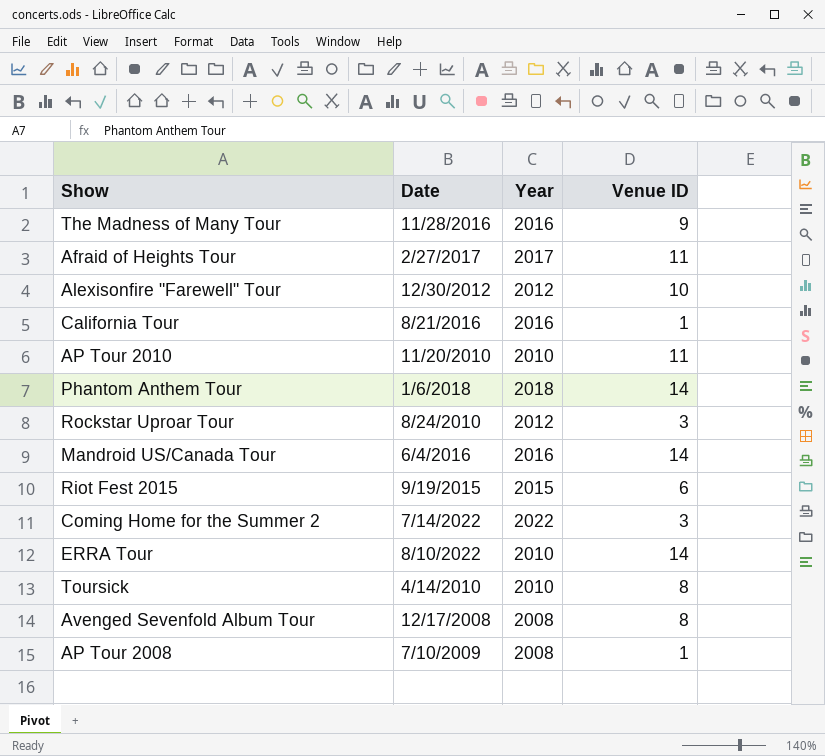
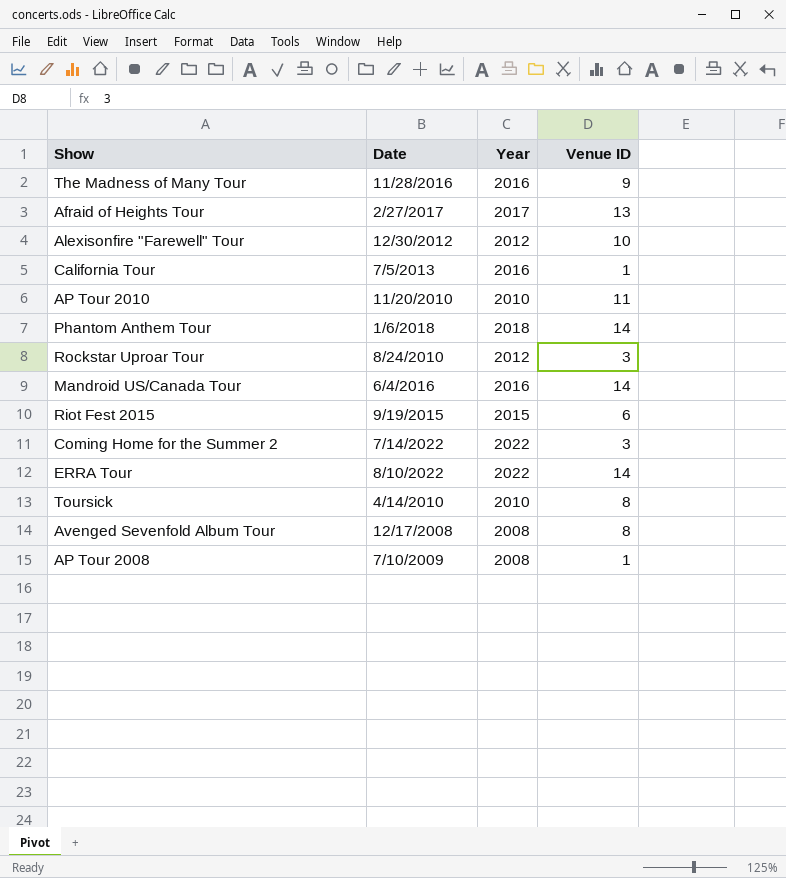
Afraid of Heights Tour | Venue ID: 11 -> 13
California Tour | Date: 8/21/2016 -> 7/5/2013
ERRA Tour | Year: 2010 -> 2022

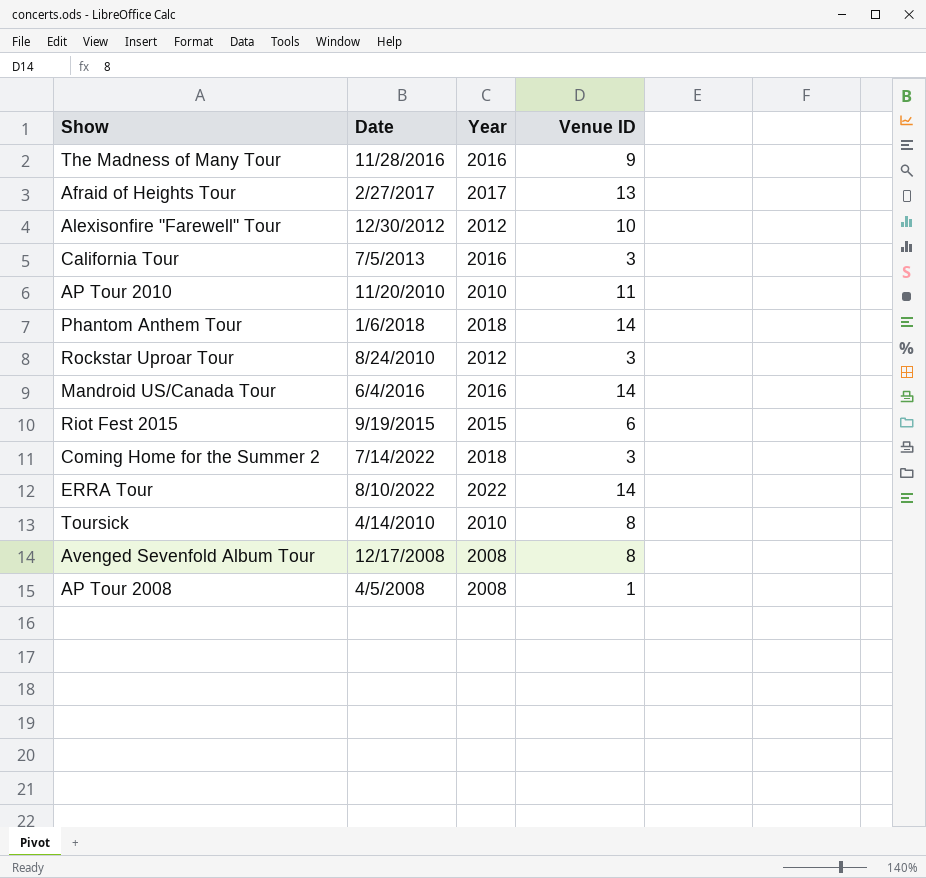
California Tour | Venue ID: 1 -> 3
Coming Home for the Summer 2 | Year: 2022 -> 2018
AP Tour 2008 | Date: 7/10/2009 -> 4/5/2008

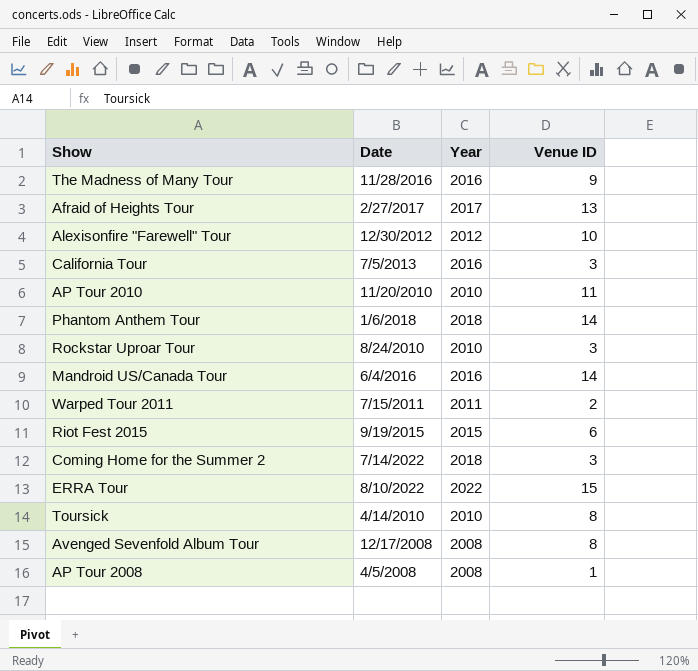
Rockstar Uproar Tour | Year: 2012 -> 2010
row Warped Tour 2011: none -> 7/15/2011 | 2011 | 2
ERRA Tour | Venue ID: 14 -> 15

